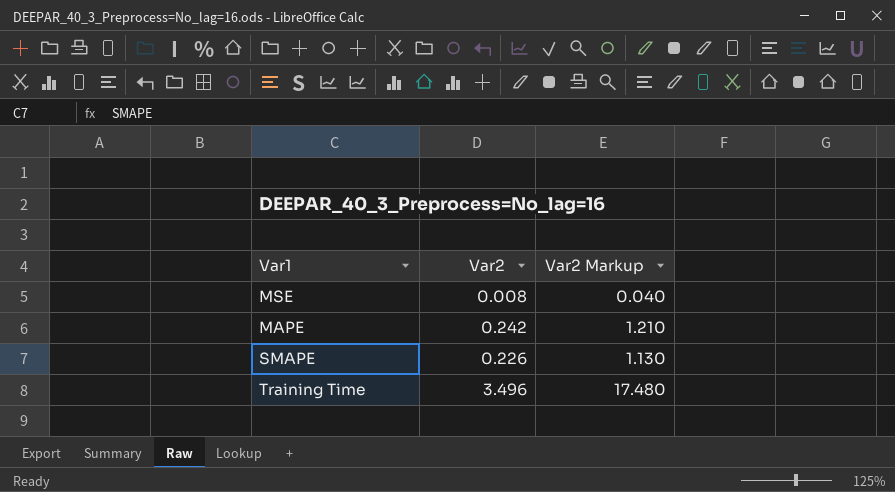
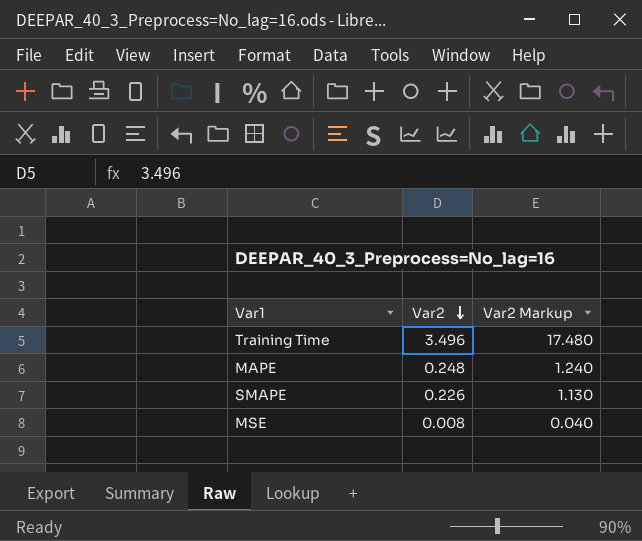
row order: none -> Var2 descending
MAPE | Var2: 0.242 -> 0.248
MAPE | Var2 Markup: 1.210 -> 1.240

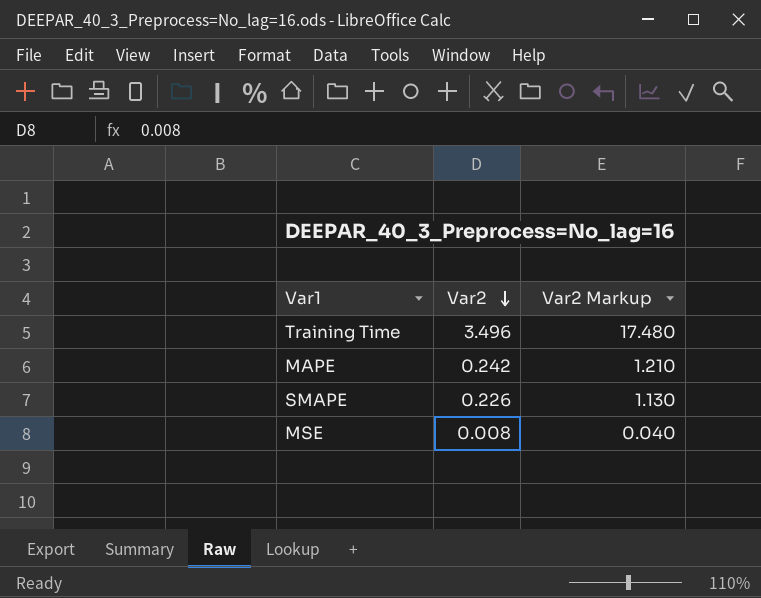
MAPE | Var2: 0.248 -> 0.242
MAPE | Var2 Markup: 1.240 -> 1.210

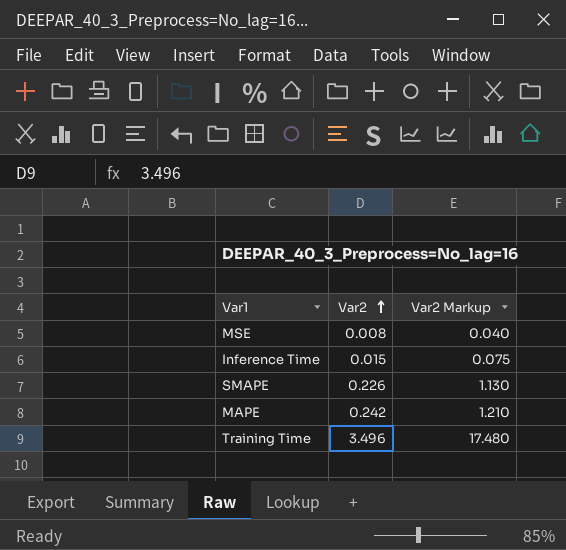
row order: Var2 descending -> Var2 ascending
row Inference Time: none -> 0.015 | 0.075

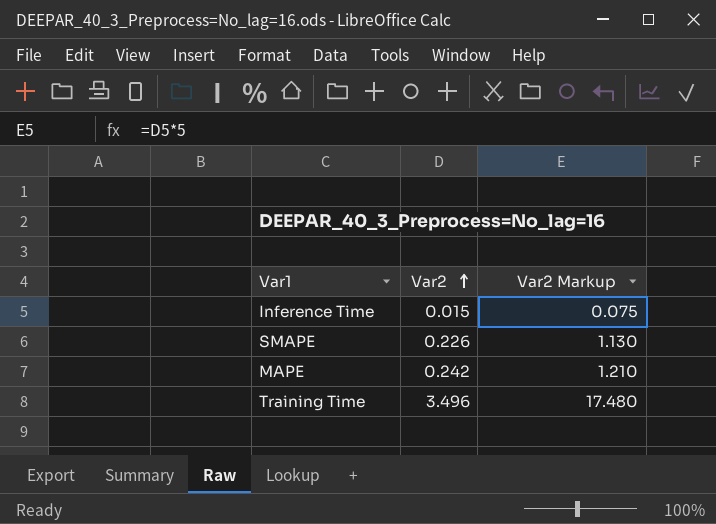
row MSE: 0.008 | 0.040 -> none

